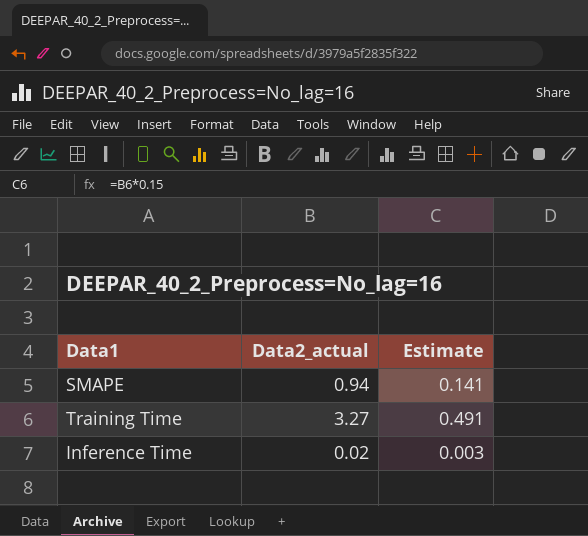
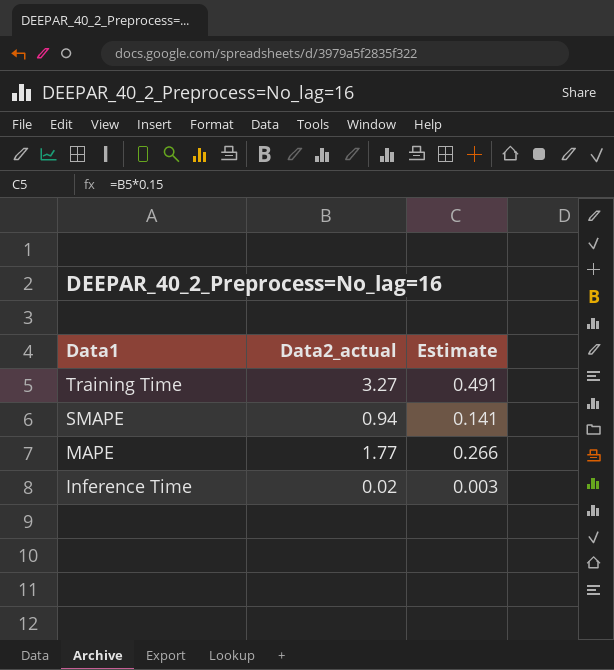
row order: none -> Data1 descending
row MAPE: none -> 1.77 | 0.266

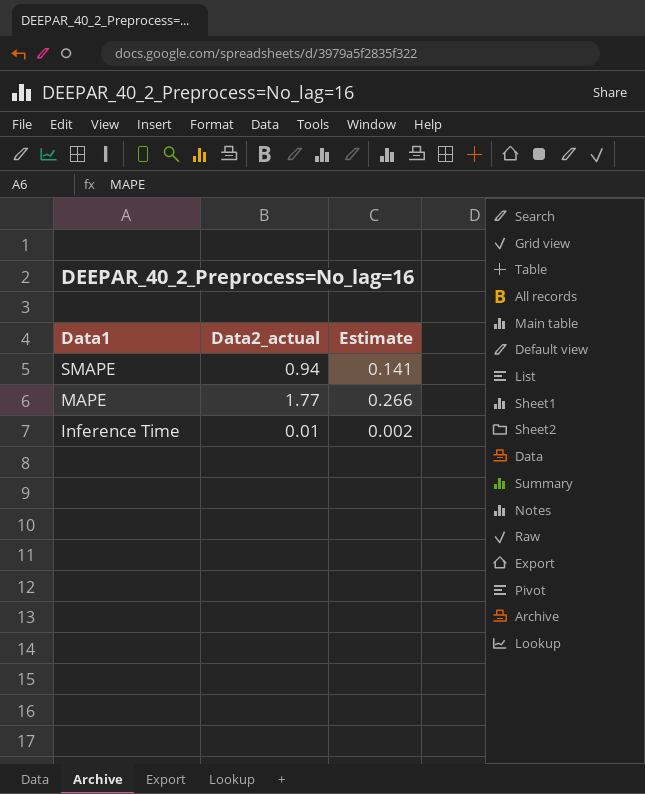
row Training Time: 3.27 | 0.491 -> none
Inference Time | Data2_actual: 0.02 -> 0.01
Inference Time | Estimate: 0.003 -> 0.002

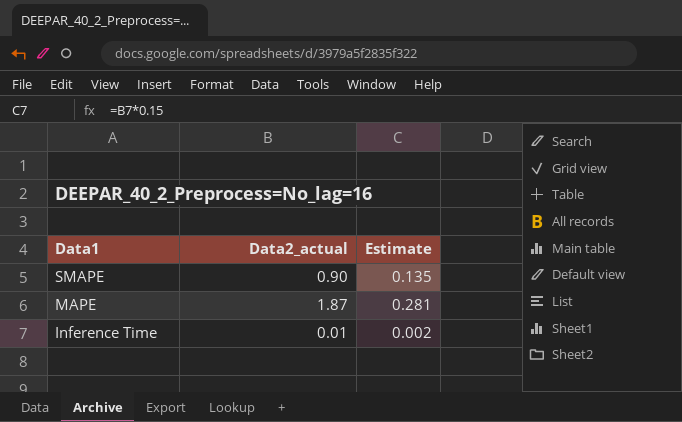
SMAPE | Data2_actual: 0.94 -> 0.90
SMAPE | Estimate: 0.141 -> 0.135
MAPE | Data2_actual: 1.77 -> 1.87
MAPE | Estimate: 0.266 -> 0.281

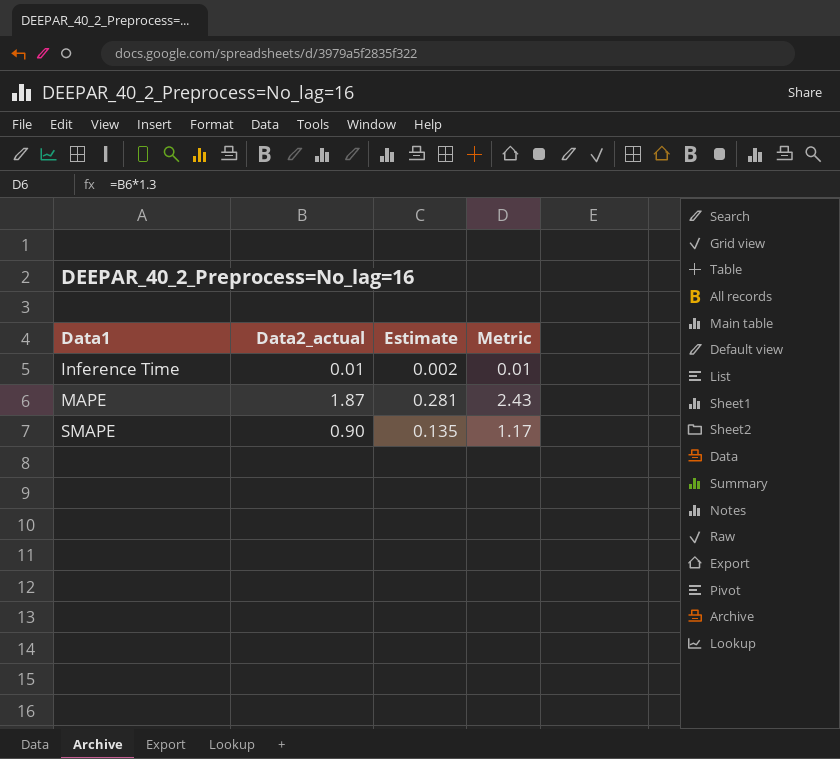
row order: Data1 descending -> Data1 ascending
column Metric | formula: none -> [Data2_actual] * 1.3

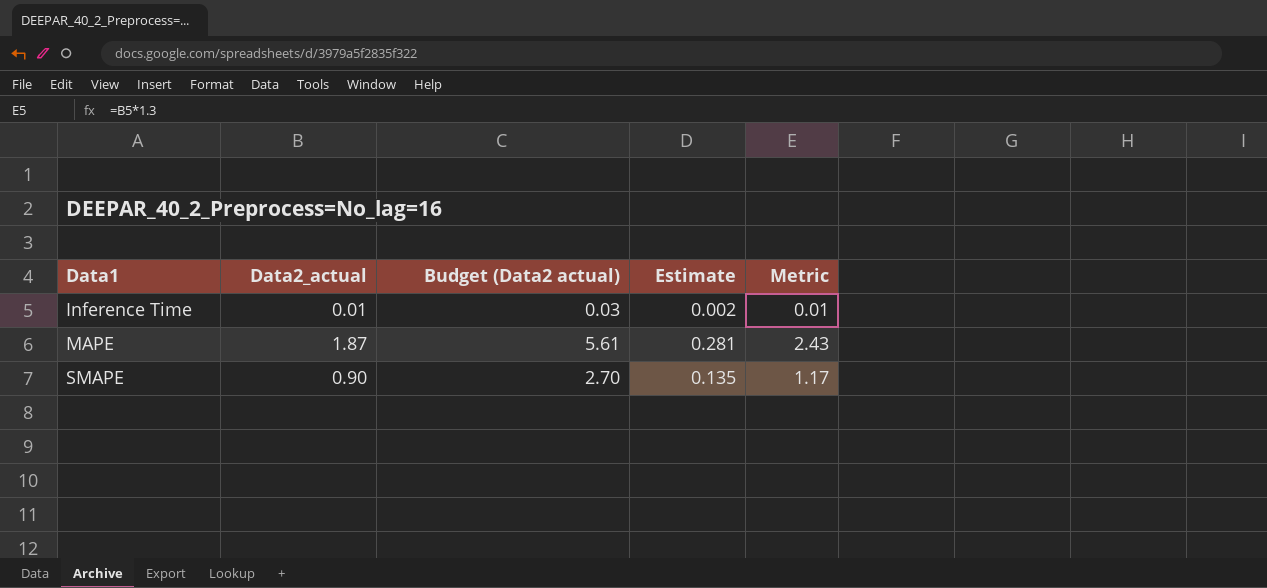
column Budget (Data2 actual) | formula: none -> [Data2_actual] * 3

